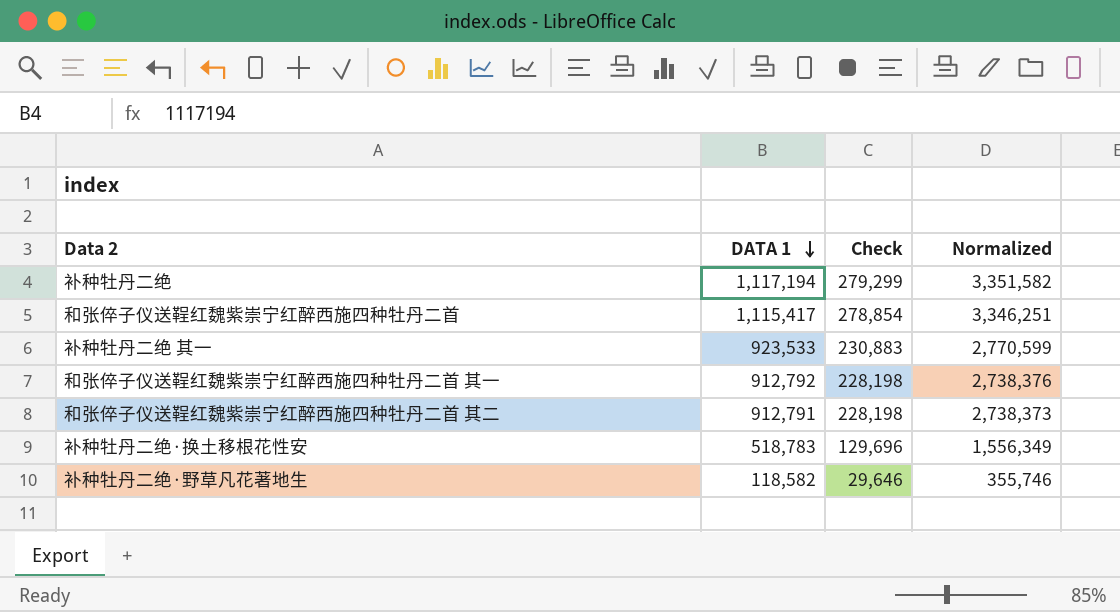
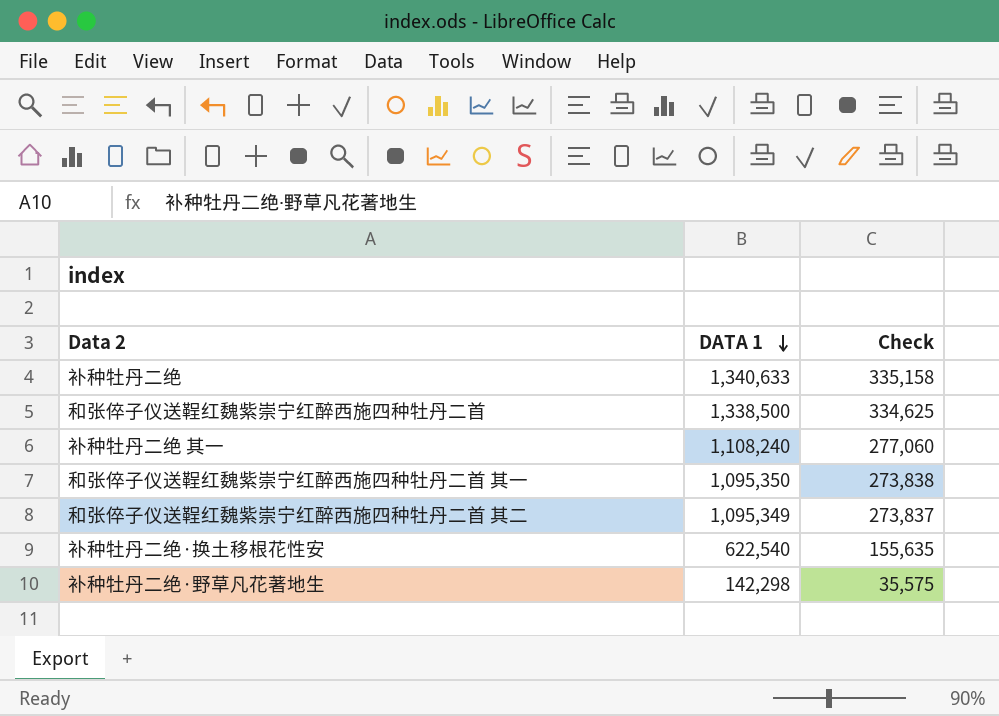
column Normalized | formula: [DATA 1] * 3 -> none
补种牡丹二绝 | DATA 1: 1,117,194 -> 1,340,633
补种牡丹二绝 | Check: 279,299 -> 335,158
和张倅子仪送鞓红魏紫崇宁红醉西施四种牡丹二首 | DATA 1: 1,115,417 -> 1,338,500
和张倅子仪送鞓红魏紫崇宁红醉西施四种牡丹二首 | Check: 278,854 -> 334,625
补种牡丹二绝 其一 | DATA 1: 923,533 -> 1,108,240
补种牡丹二绝 其一 | Check: 230,883 -> 277,060
和张倅子仪送鞓红魏紫崇宁红醉西施四种牡丹二首 其一 | DATA 1: 912,792 -> 1,095,350
和张倅子仪送鞓红魏紫崇宁红醉西施四种牡丹二首 其一 | Check: 228,198 -> 273,838
和张倅子仪送鞓红魏紫崇宁红醉西施四种牡丹二首 其二 | DATA 1: 912,791 -> 1,095,349
和张倅子仪送鞓红魏紫崇宁红醉西施四种牡丹二首 其二 | Check: 228,198 -> 273,837
补种牡丹二绝·换土移根花性安 | DATA 1: 518,783 -> 622,540
补种牡丹二绝·换土移根花性安 | Check: 129,696 -> 155,635
补种牡丹二绝·野草凡花著地生 | DATA 1: 118,582 -> 142,298
补种牡丹二绝·野草凡花著地生 | Check: 29,646 -> 35,575

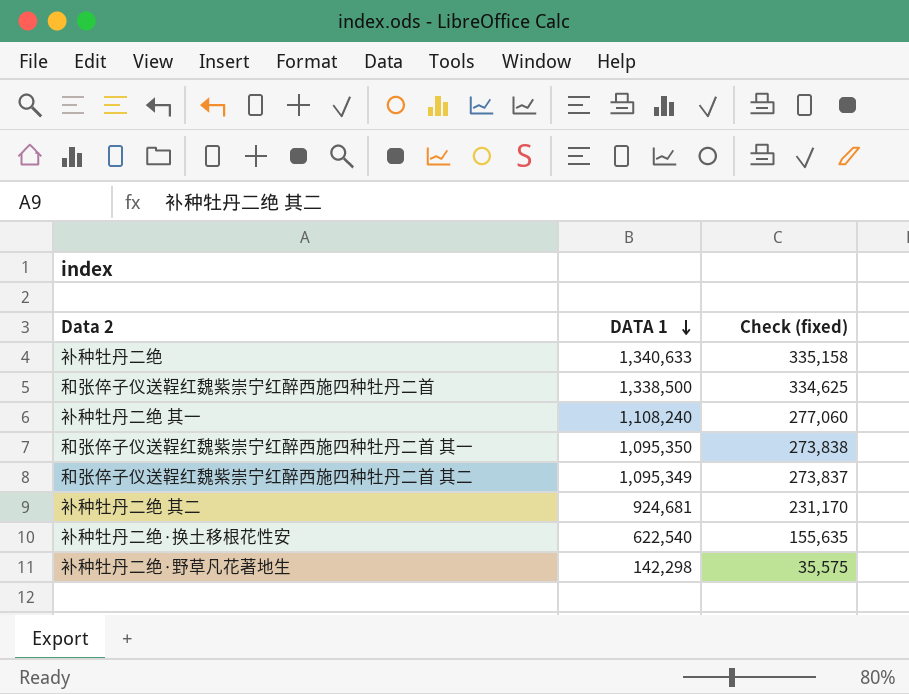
column name: Check -> Check (fixed)
row 补种牡丹二绝 其二: none -> 924,681 | 231,170

